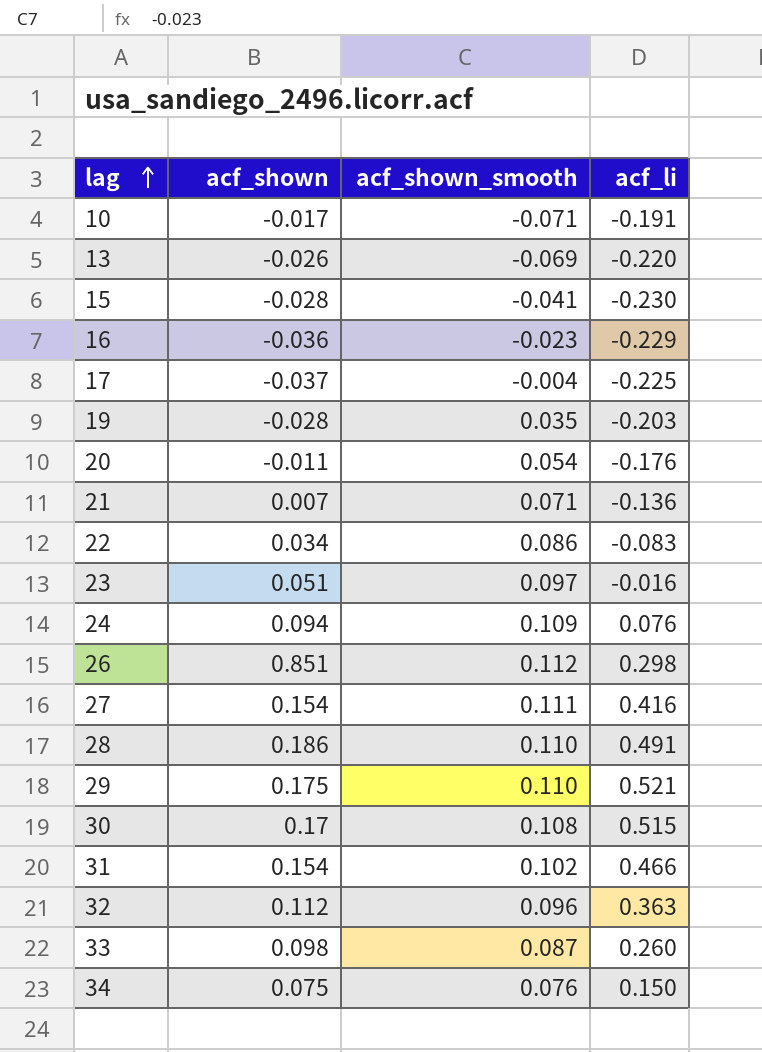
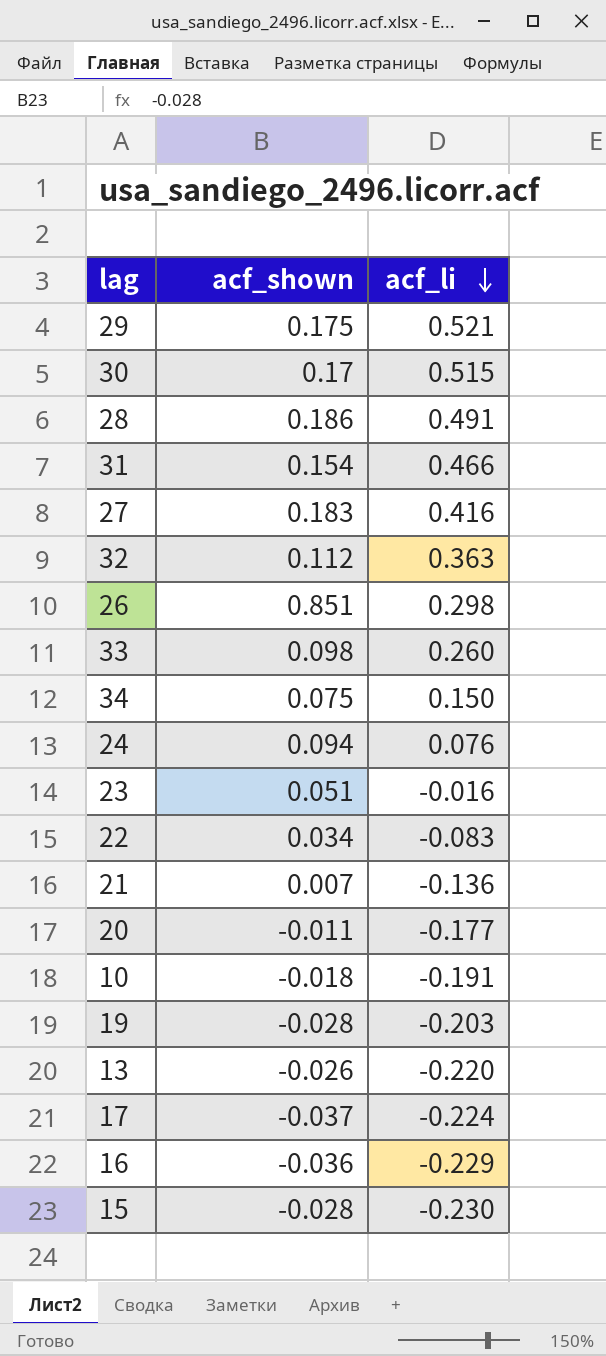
row order: lag ascending -> acf_li descending
column acf_shown_smooth | position: 3 -> none
27 | acf_shown: 0.154 -> 0.183
20 | acf_li: -0.176 -> -0.177
10 | acf_shown: -0.017 -> -0.018
17 | acf_li: -0.225 -> -0.224

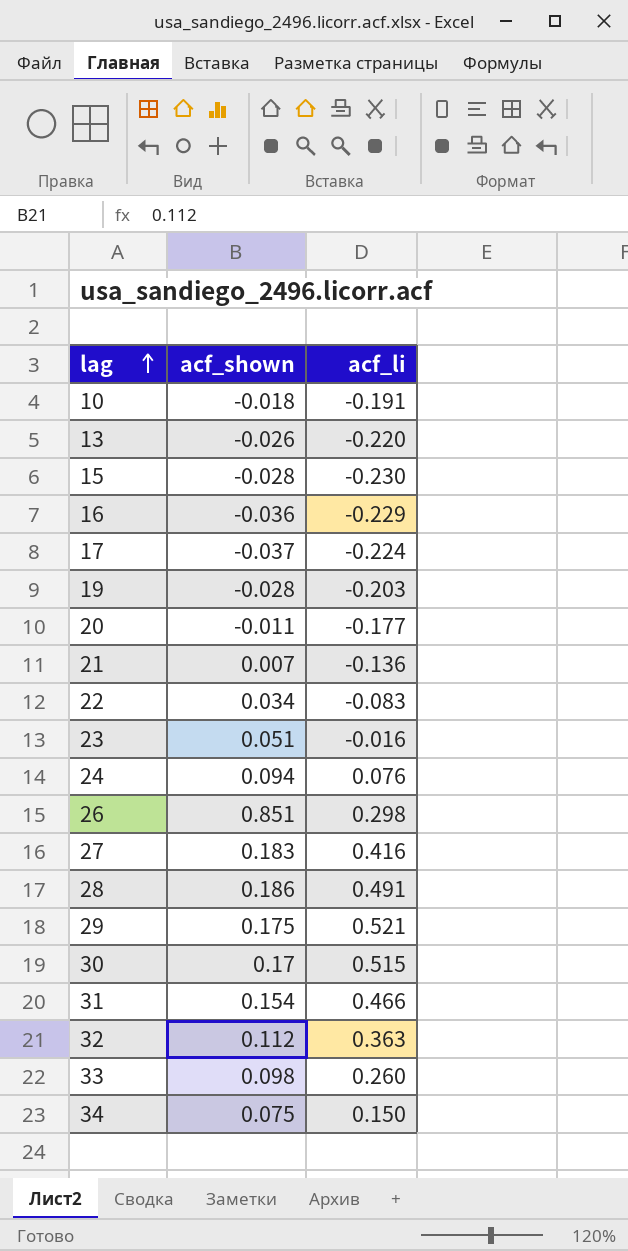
row order: acf_li descending -> lag ascending

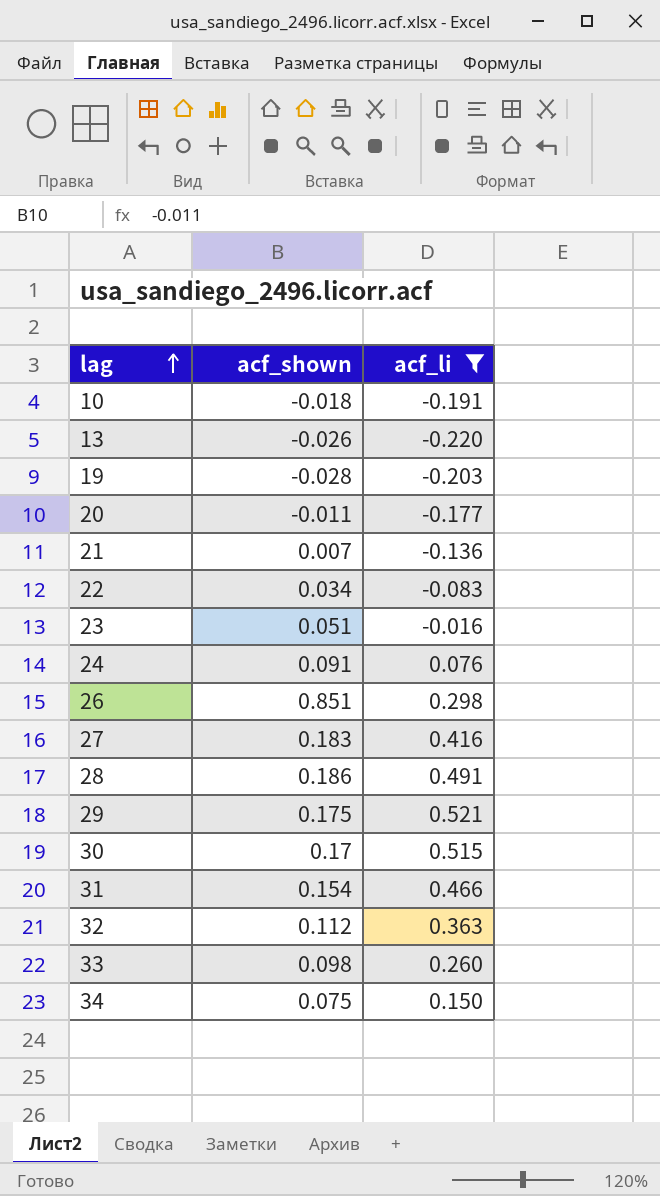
filter: none -> acf_li >= -0.220
24 | acf_shown: 0.094 -> 0.091

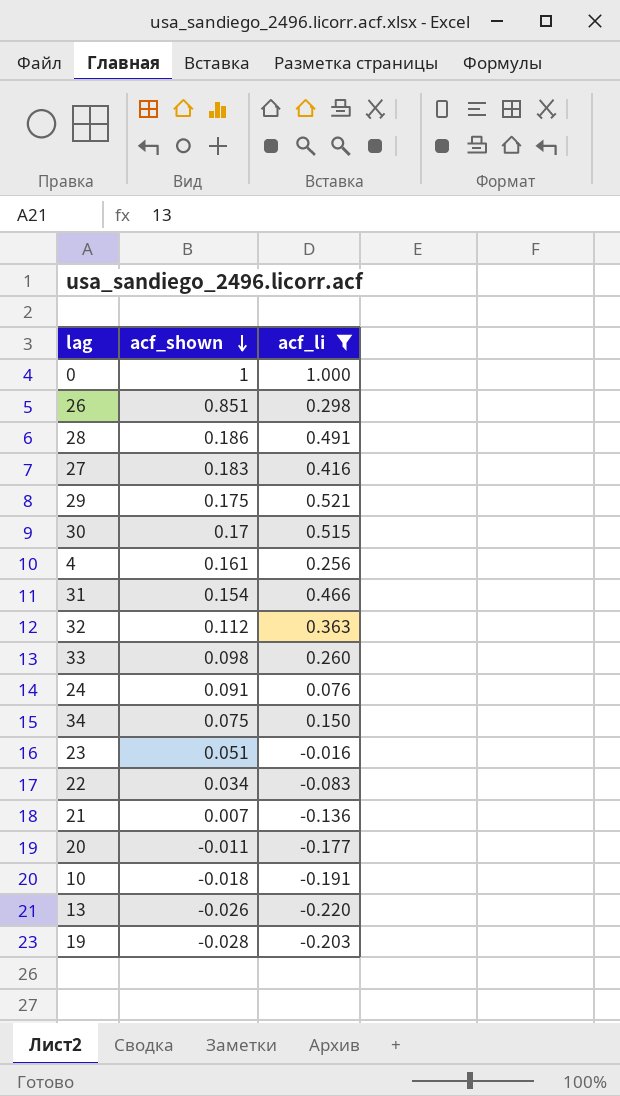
row order: lag ascending -> acf_shown descending
row 0: none -> 1 | 1.000
row 4: none -> 0.161 | 0.256

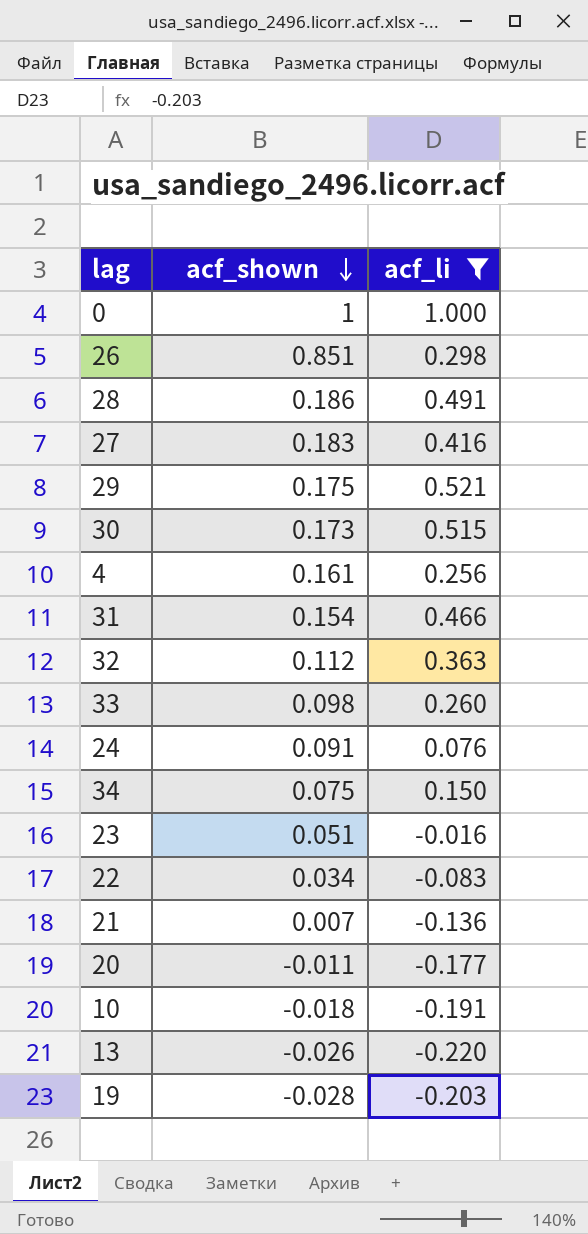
30 | acf_shown: 0.17 -> 0.173

